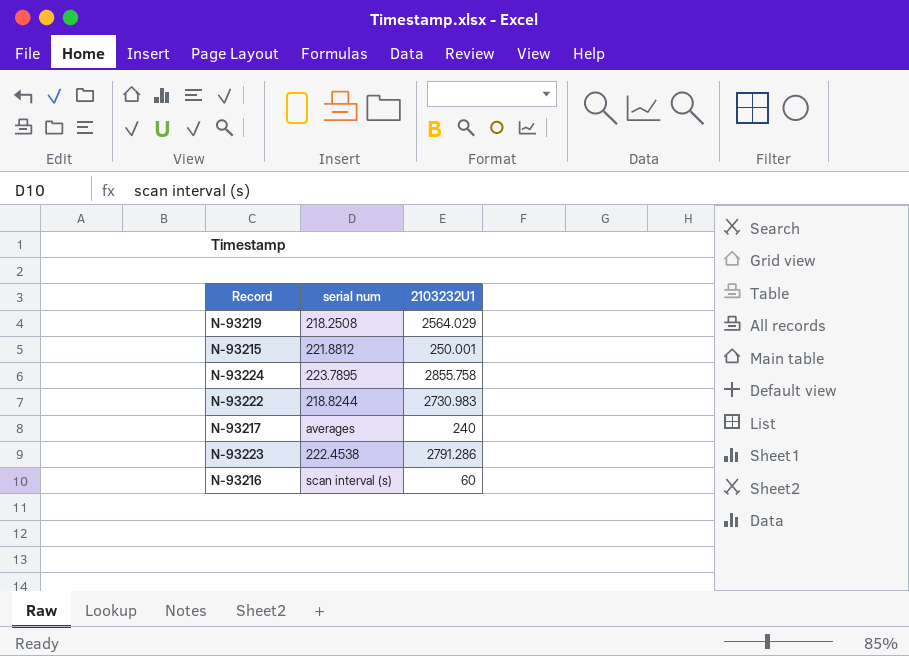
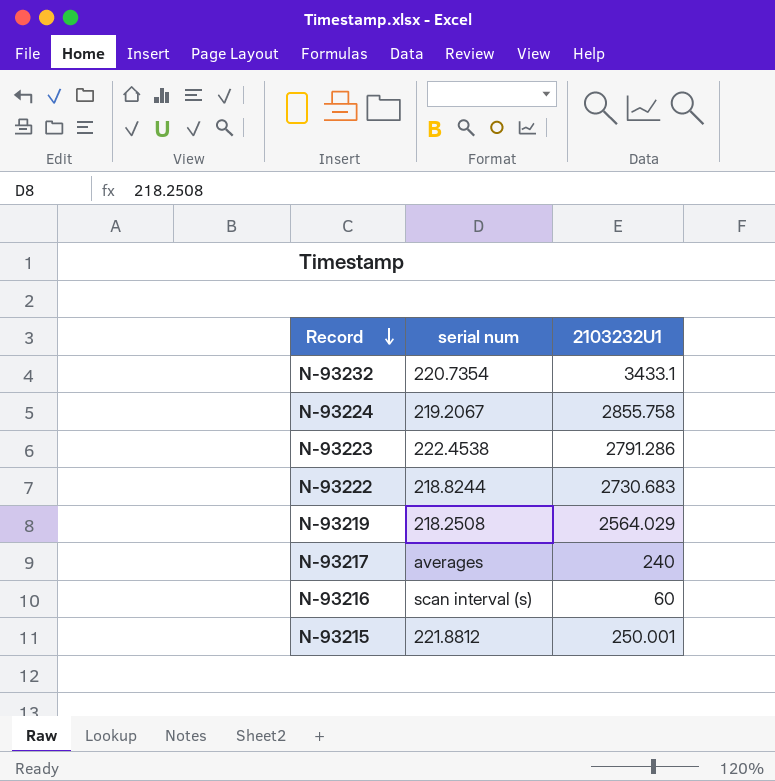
row order: none -> Record descending
row N-93232: none -> 220.7354 | 3433.1
N-93224 | serial num: 223.7895 -> 219.2067
N-93222 | 2103232U1: 2730.983 -> 2730.683

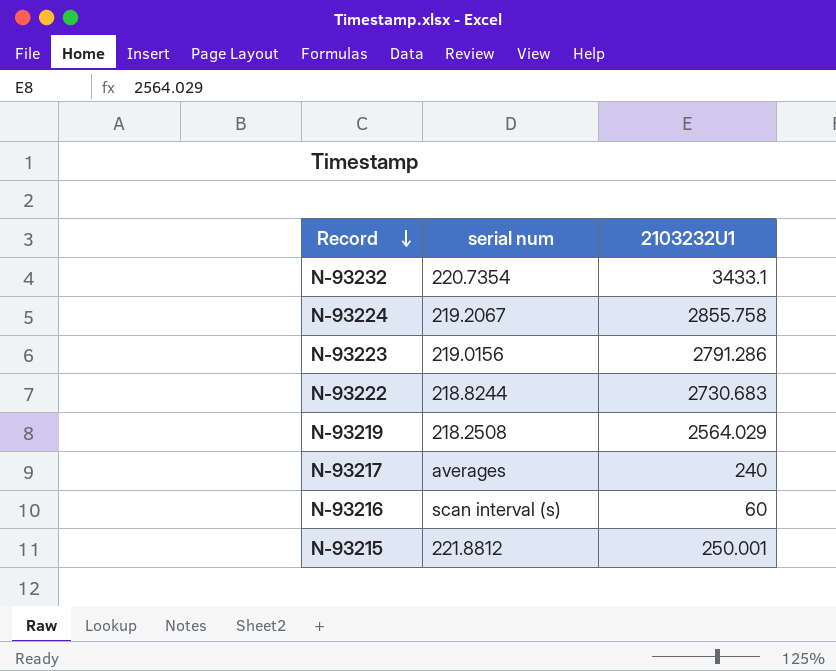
N-93223 | serial num: 222.4538 -> 219.0156

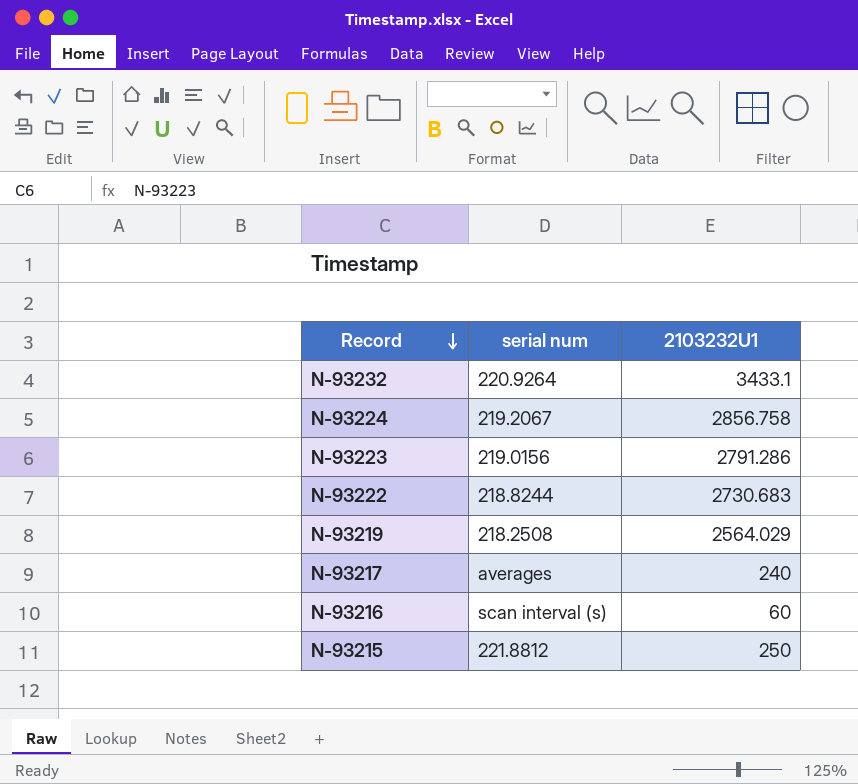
N-93232 | serial num: 220.7354 -> 220.9264
N-93224 | 2103232U1: 2855.758 -> 2856.758
N-93215 | 2103232U1: 250.001 -> 250

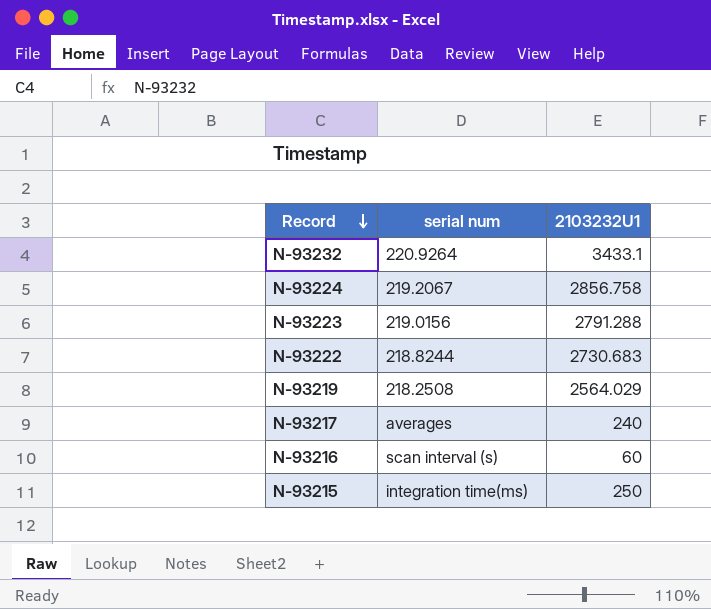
N-93223 | 2103232U1: 2791.286 -> 2791.288
N-93215 | serial num: 221.8812 -> integration time(ms)

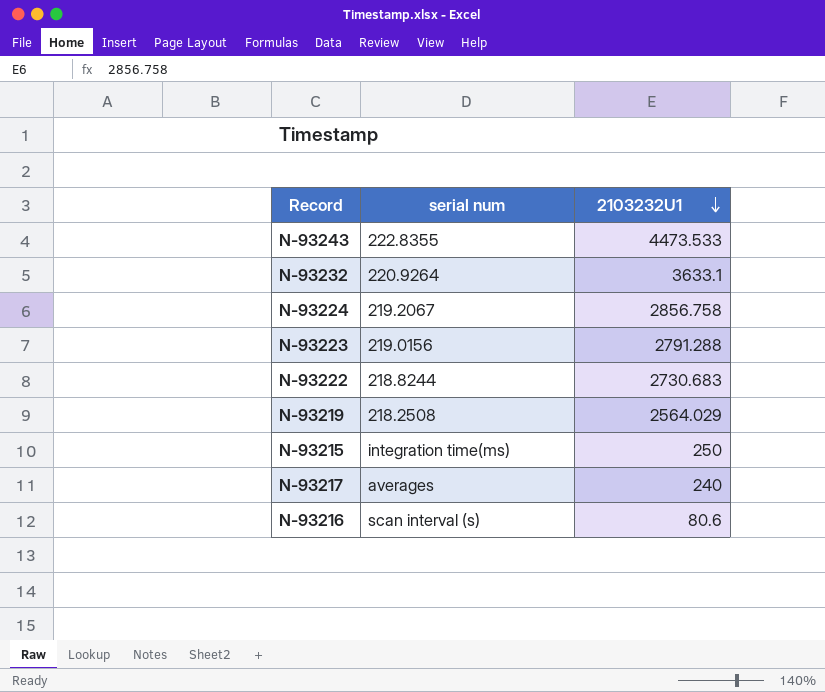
row order: Record descending -> 2103232U1 descending
row N-93243: none -> 222.8355 | 4473.533
N-93232 | 2103232U1: 3433.1 -> 3633.1
N-93216 | 2103232U1: 60 -> 80.6

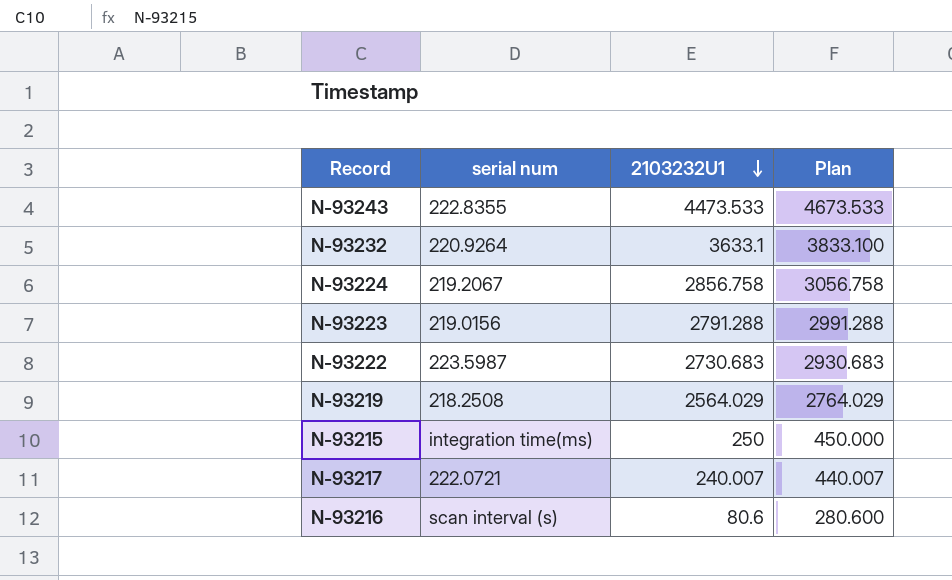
column Plan | formula: none -> [2103232U1] + 200
N-93222 | serial num: 218.8244 -> 223.5987
N-93217 | serial num: averages -> 222.0721
N-93217 | 2103232U1: 240 -> 240.007

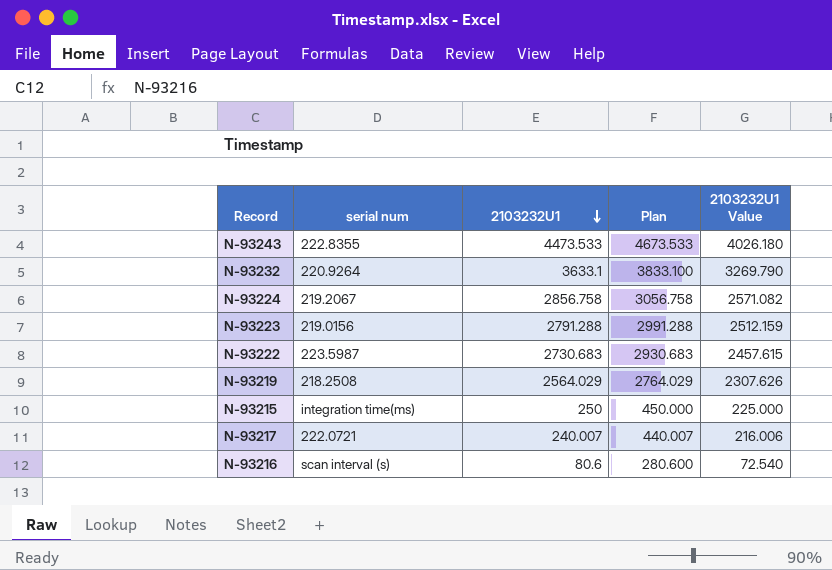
column 2103232U1 Value | formula: none -> [2103232U1] * 0.9

